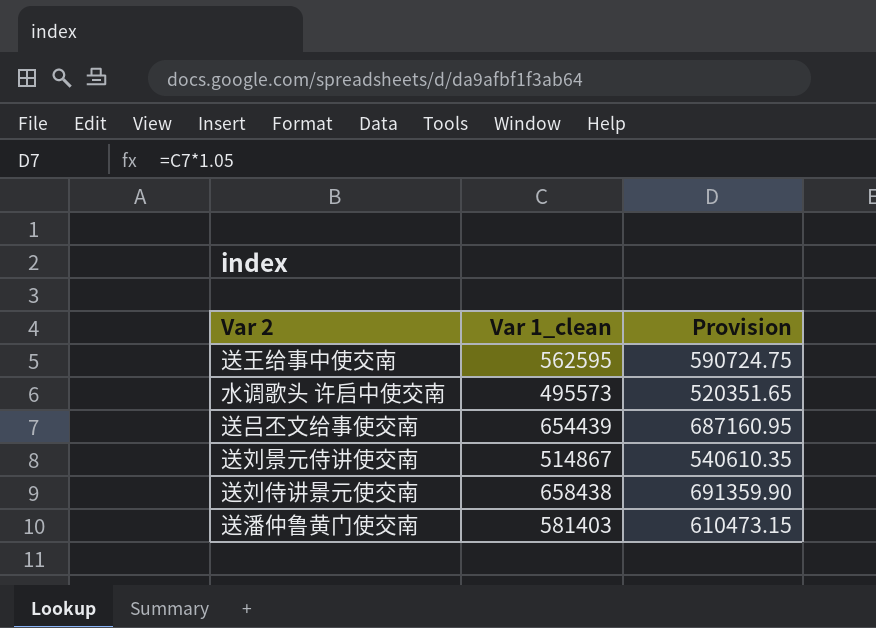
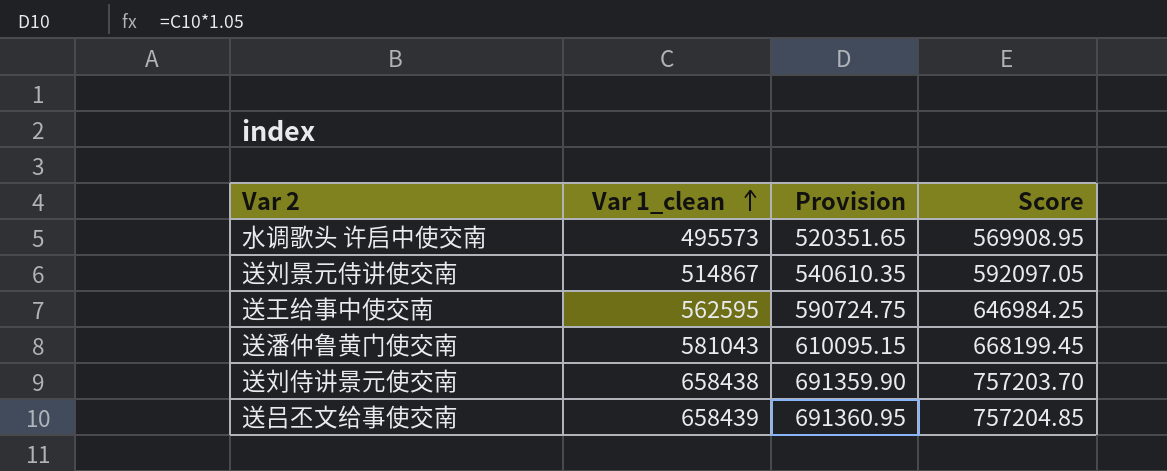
row order: none -> Var 1_clean ascending
column Score | formula: none -> [Var 1_clean] * 1.15
送潘仲鲁黄门使交南 | Var 1_clean: 581403 -> 581043
送潘仲鲁黄门使交南 | Provision: 610473.15 -> 610095.15
送吕丕文给事使交南 | Var 1_clean: 654439 -> 658439
送吕丕文给事使交南 | Provision: 687160.95 -> 691360.95

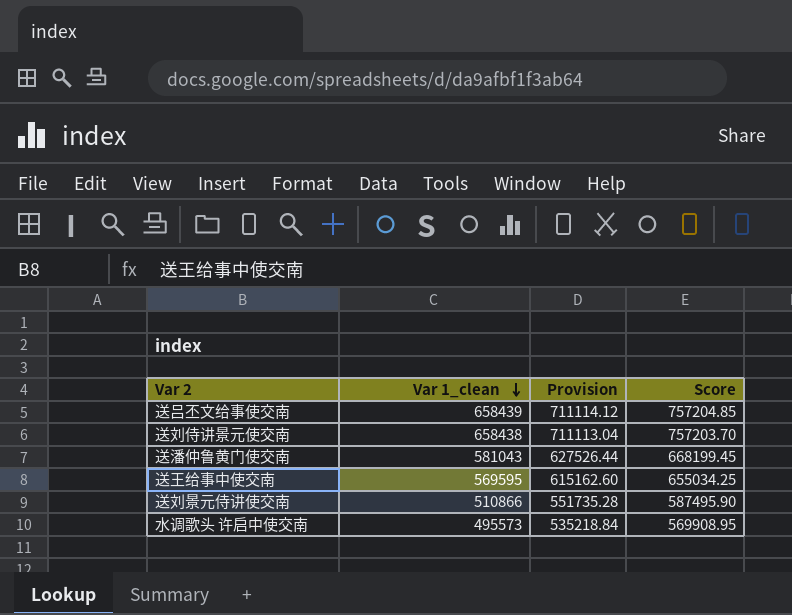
row order: Var 1_clean ascending -> Var 1_clean descending
column Provision | formula: [Var 1_clean] * 1.05 -> [Var 1_clean] * 1.08
送王给事中使交南 | Var 1_clean: 562595 -> 569595
送王给事中使交南 | Score: 646984.25 -> 655034.25
送刘景元侍讲使交南 | Var 1_clean: 514867 -> 510866
送刘景元侍讲使交南 | Score: 592097.05 -> 587495.90

